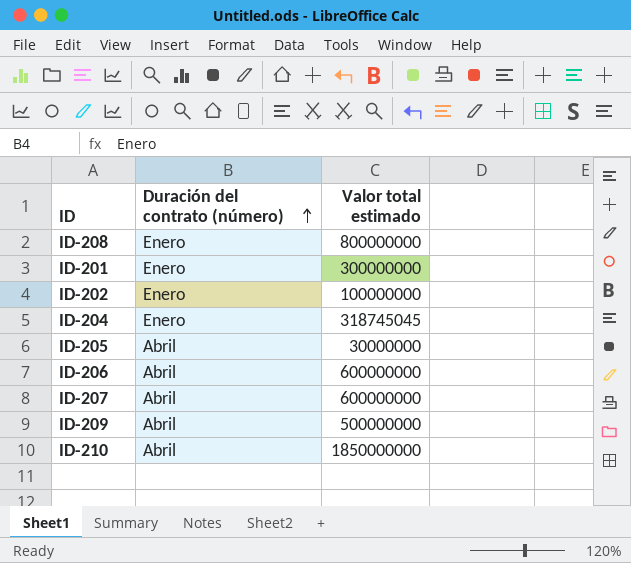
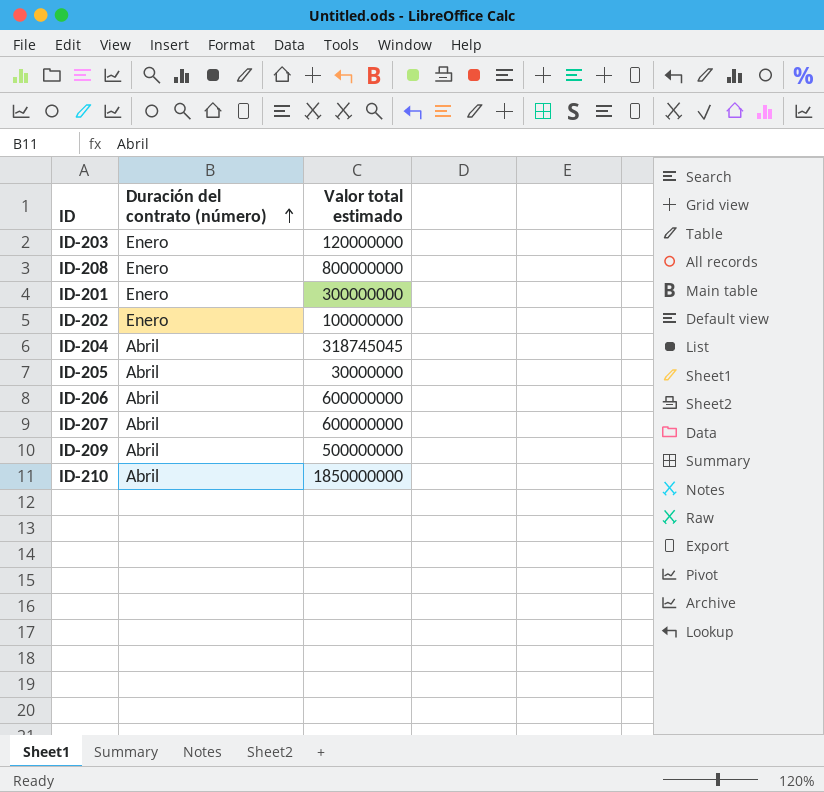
row ID-203: none -> Enero | 120000000
ID-204 | Duración del contrato (número): Enero -> Abril

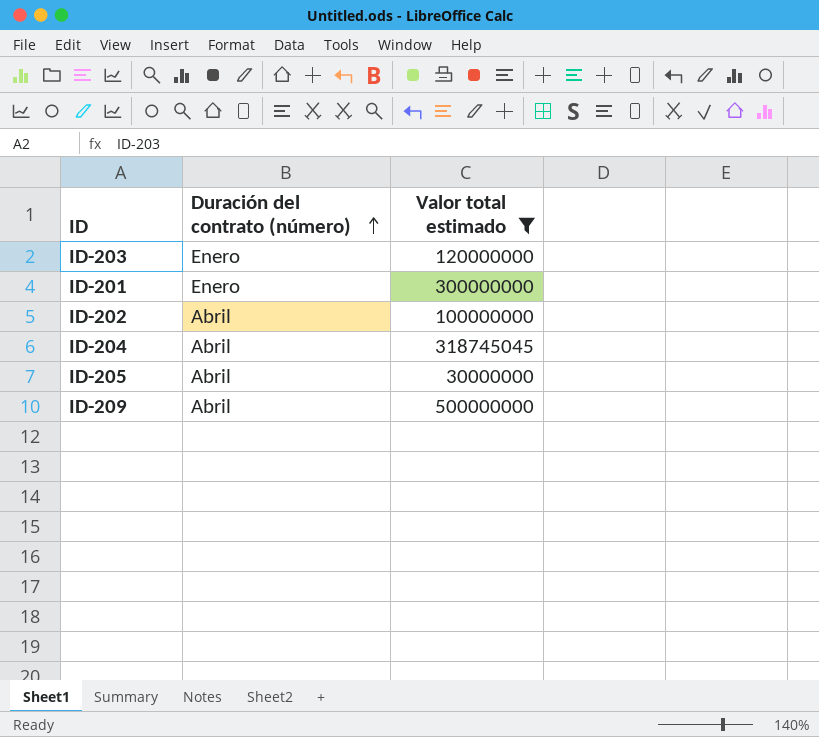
filter: none -> Valor total estimado <= 500000000
ID-202 | Duración del contrato (número): Enero -> Abril

